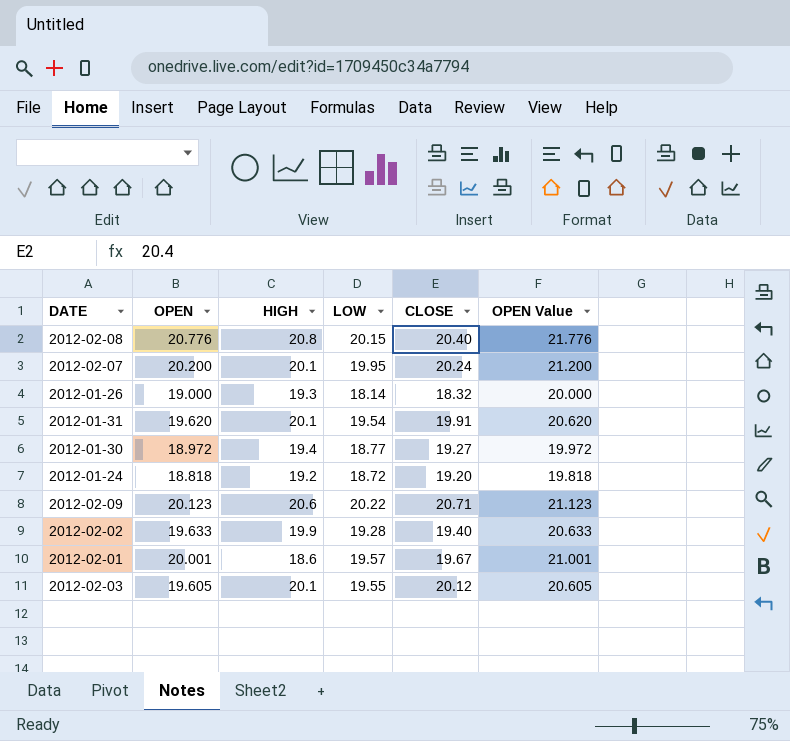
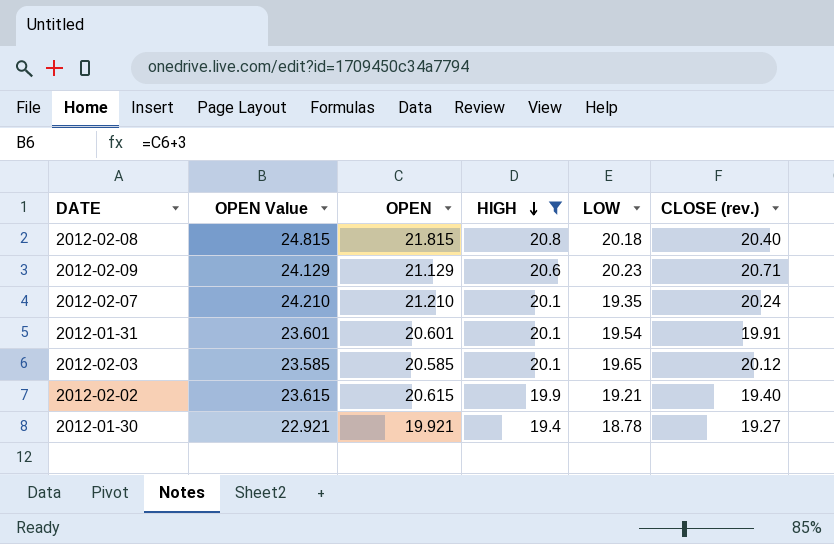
filter: none -> HIGH >= 19.4
row order: none -> HIGH descending
column OPEN Value | formula: [OPEN] + 1 -> [OPEN] + 3
column OPEN Value | position: 6 -> 2
column name: CLOSE -> CLOSE (rev.)
2012-02-08 | OPEN: 20.776 -> 21.815
2012-02-08 | LOW: 20.15 -> 20.18
2012-02-09 | OPEN: 20.123 -> 21.129
2012-02-09 | LOW: 20.22 -> 20.23
2012-02-07 | OPEN: 20.200 -> 21.210
2012-02-07 | LOW: 19.95 -> 19.35
2012-01-31 | OPEN: 19.620 -> 20.601
2012-02-03 | OPEN: 19.605 -> 20.585
2012-02-03 | LOW: 19.55 -> 19.65
2012-02-02 | OPEN: 19.633 -> 20.615
2012-02-02 | LOW: 19.28 -> 19.21
2012-01-30 | OPEN: 18.972 -> 19.921
2012-01-30 | LOW: 18.77 -> 18.78

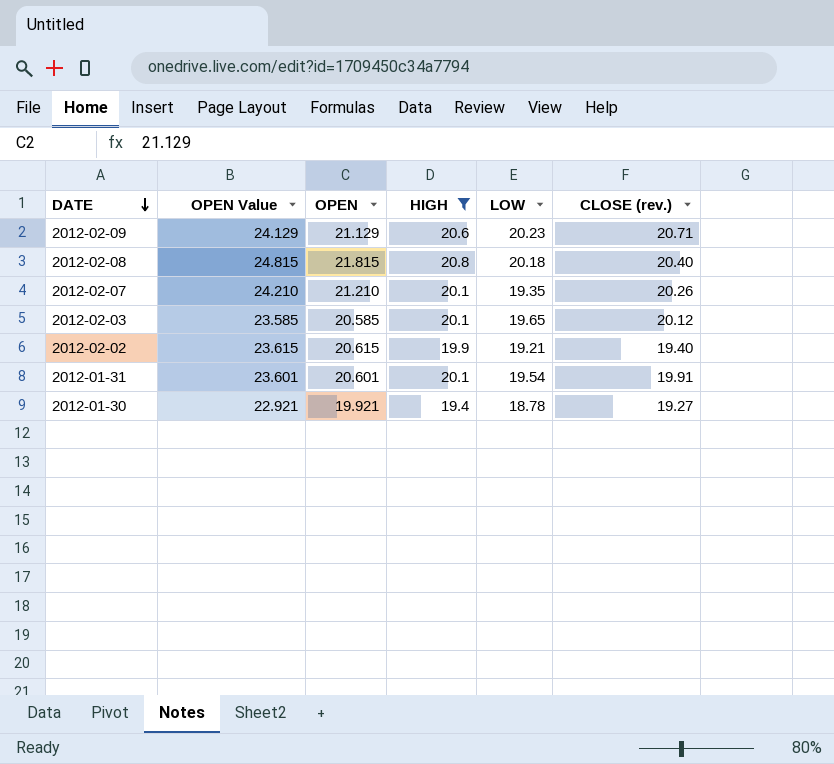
row order: HIGH descending -> DATE descending
2012-02-07 | CLOSE (rev.): 20.24 -> 20.26

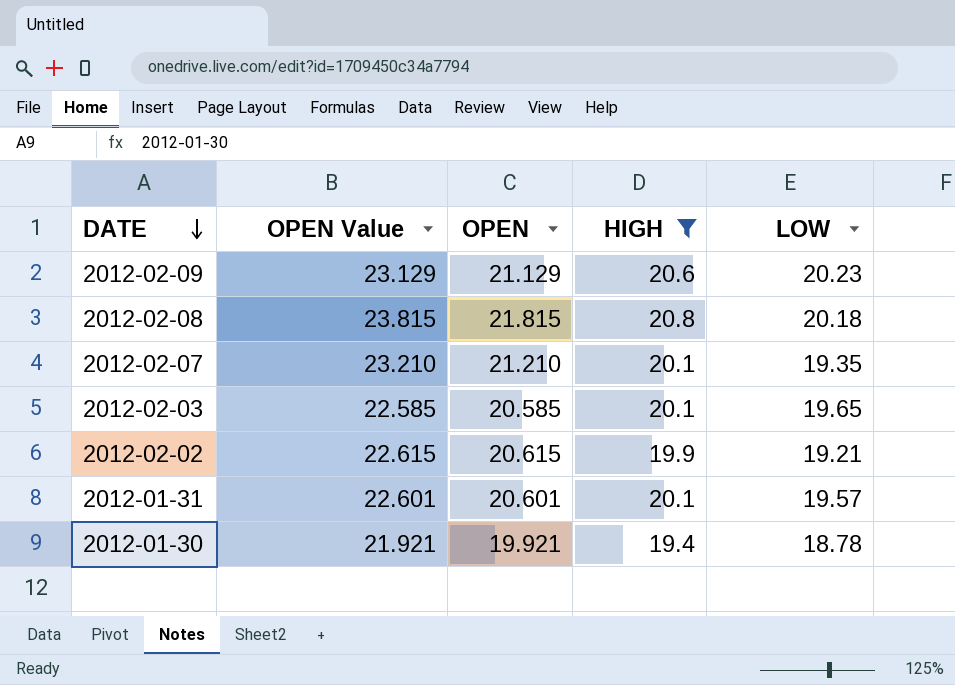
column CLOSE (rev.) | position: 6 -> none
column OPEN Value | formula: [OPEN] + 3 -> [OPEN] + 2
2012-01-31 | LOW: 19.54 -> 19.57

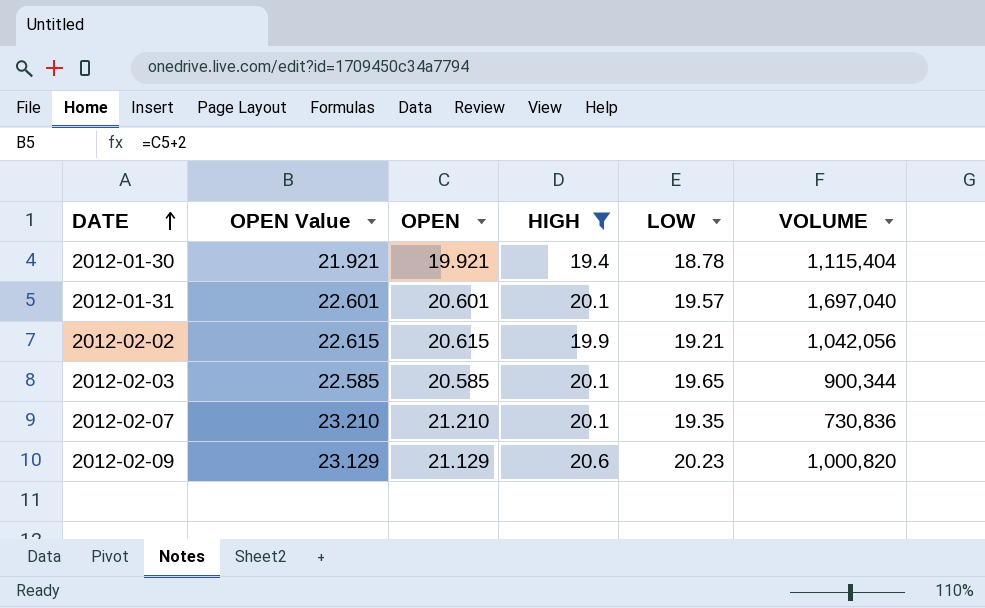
row order: DATE descending -> DATE ascending
column VOLUME | position: none -> 6
row 2012-02-08: 23.815 | 21.815 | 20.8 | 20.18 -> none

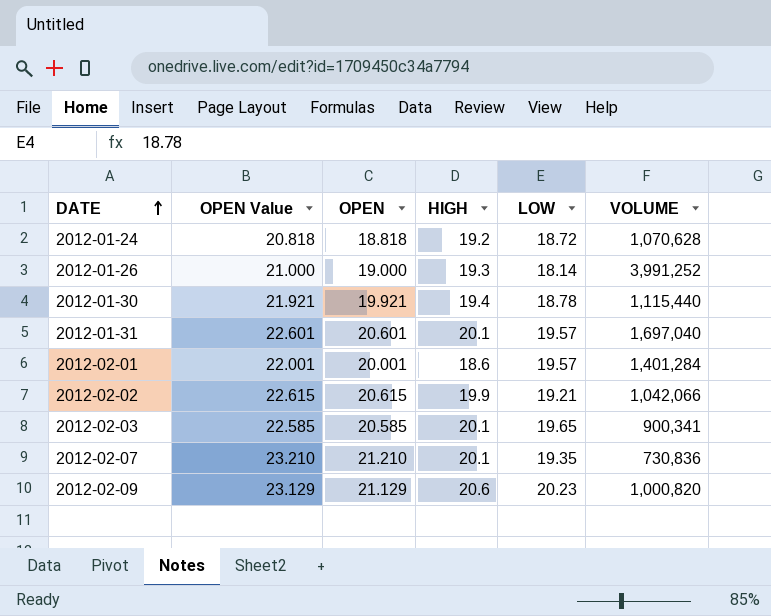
filter: HIGH >= 19.4 -> none
2012-01-30 | VOLUME: 1,115,404 -> 1,115,440
2012-02-02 | VOLUME: 1,042,056 -> 1,042,066
2012-02-03 | VOLUME: 900,344 -> 900,341

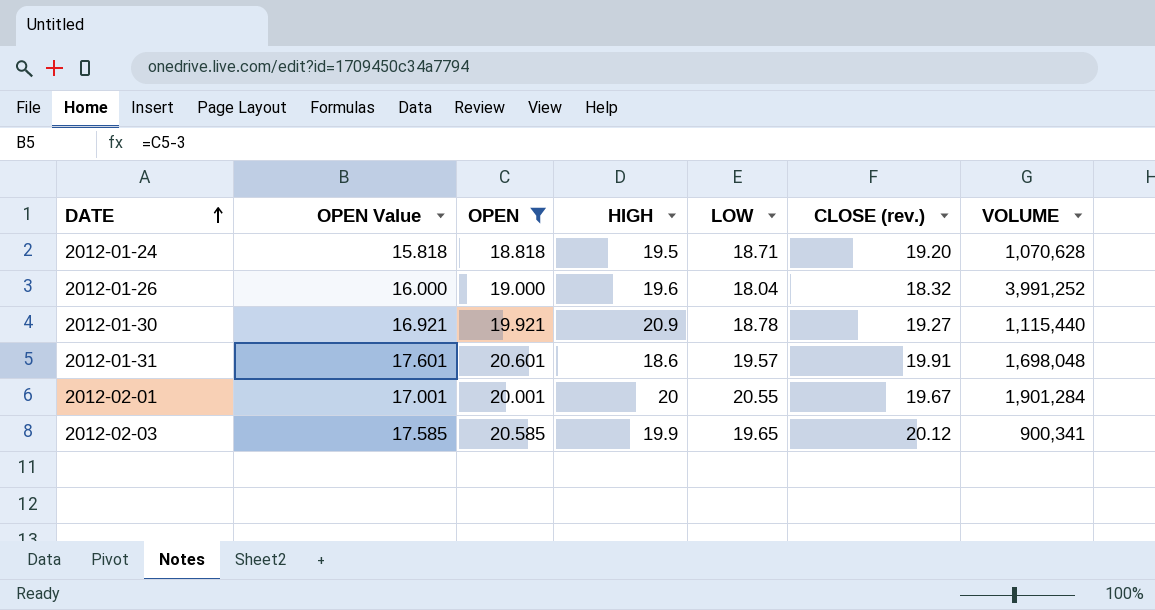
filter: none -> OPEN <= 20.601
column OPEN Value | formula: [OPEN] + 2 -> [OPEN] - 3
column CLOSE (rev.) | position: none -> 6
2012-01-24 | HIGH: 19.2 -> 19.5
2012-01-24 | LOW: 18.72 -> 18.71
2012-01-26 | HIGH: 19.3 -> 19.6
2012-01-26 | LOW: 18.14 -> 18.04
2012-01-30 | HIGH: 19.4 -> 20.9
2012-01-31 | HIGH: 20.1 -> 18.6
2012-01-31 | VOLUME: 1,697,040 -> 1,698,048
2012-02-01 | HIGH: 18.6 -> 20
2012-02-01 | LOW: 19.57 -> 20.55
2012-02-01 | VOLUME: 1,401,284 -> 1,901,284
2012-02-03 | HIGH: 20.1 -> 19.9

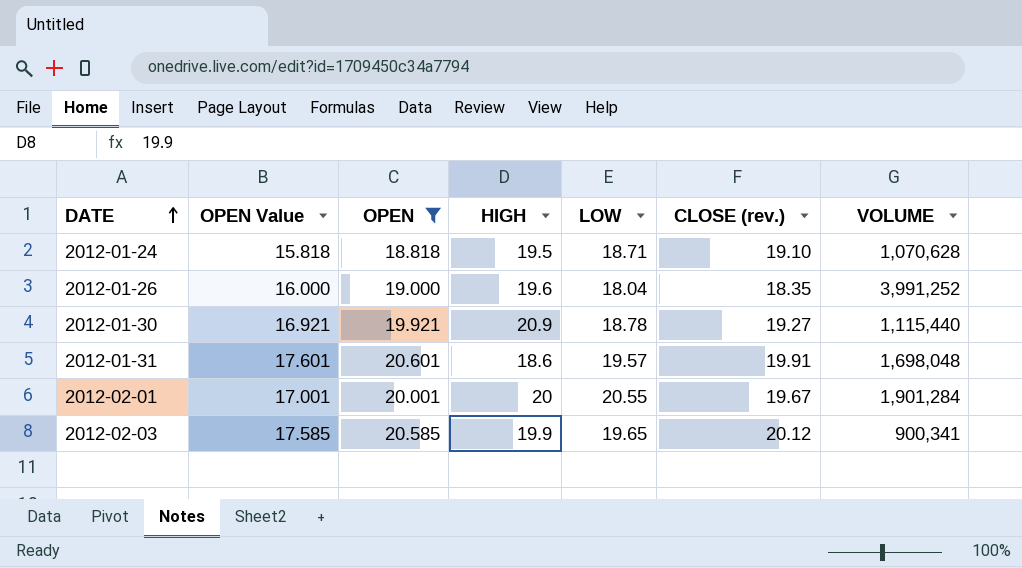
2012-01-24 | CLOSE (rev.): 19.20 -> 19.10
2012-01-26 | CLOSE (rev.): 18.32 -> 18.35

